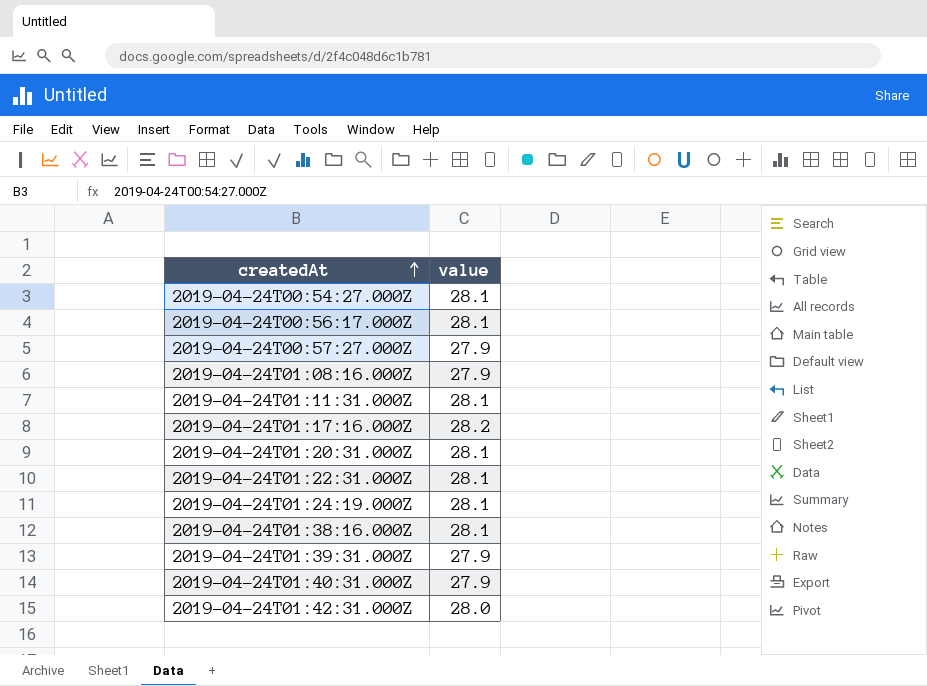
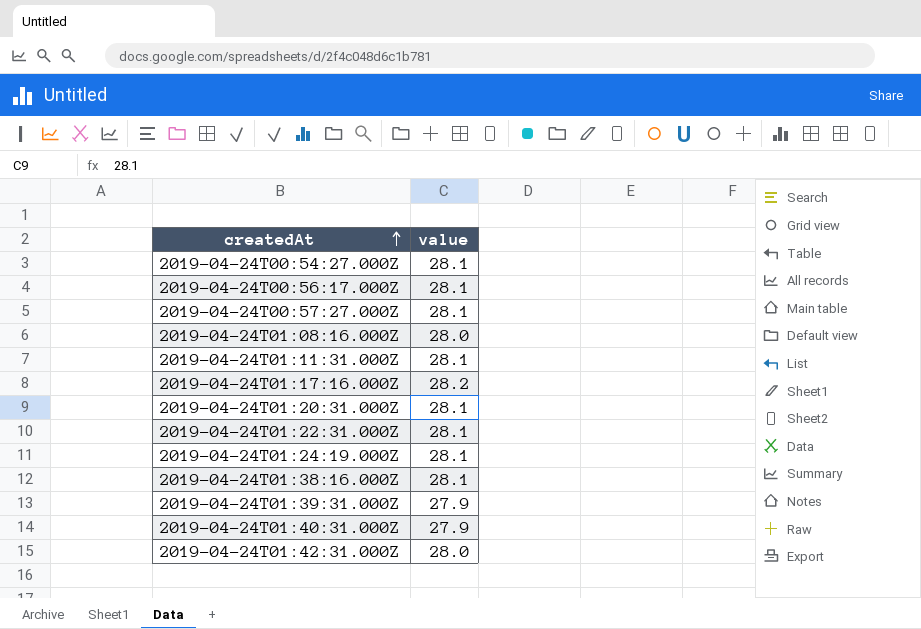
2019-04-24T00:57:27.000Z | value: 27.9 -> 28.1
2019-04-24T01:08:16.000Z | value: 27.9 -> 28.0

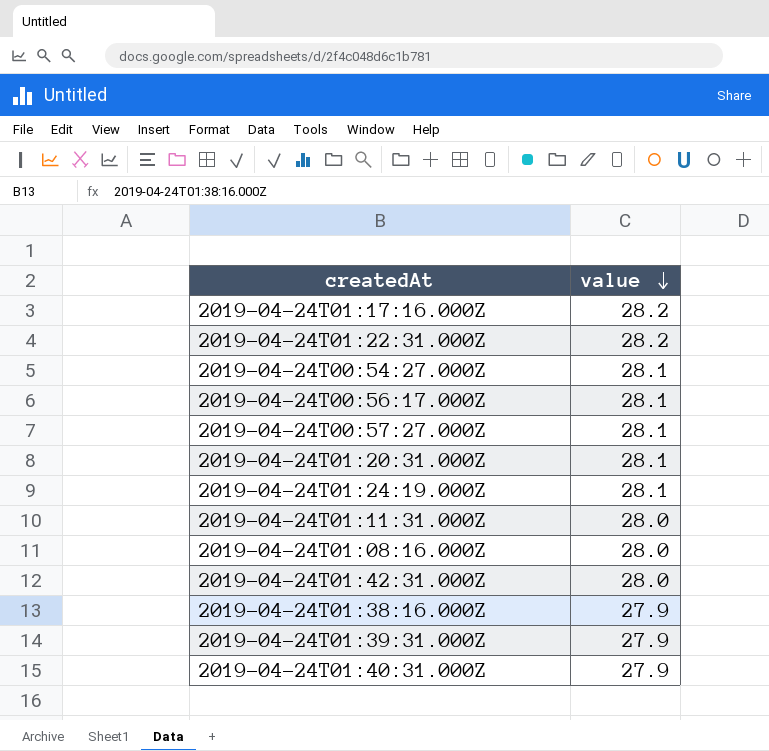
row order: createdAt ascending -> value descending
2019-04-24T01:22:31.000Z | value: 28.1 -> 28.2
2019-04-24T01:11:31.000Z | value: 28.1 -> 28.0
2019-04-24T01:38:16.000Z | value: 28.1 -> 27.9

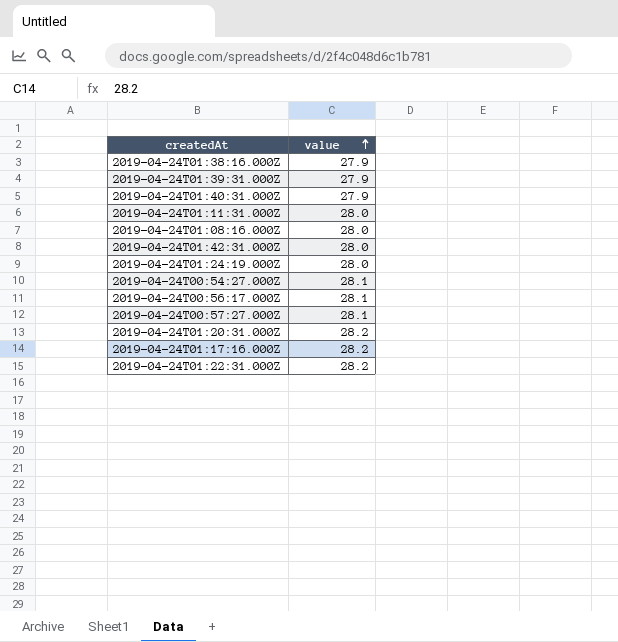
row order: value descending -> value ascending
2019-04-24T01:24:19.000Z | value: 28.1 -> 28.0
2019-04-24T01:20:31.000Z | value: 28.1 -> 28.2

